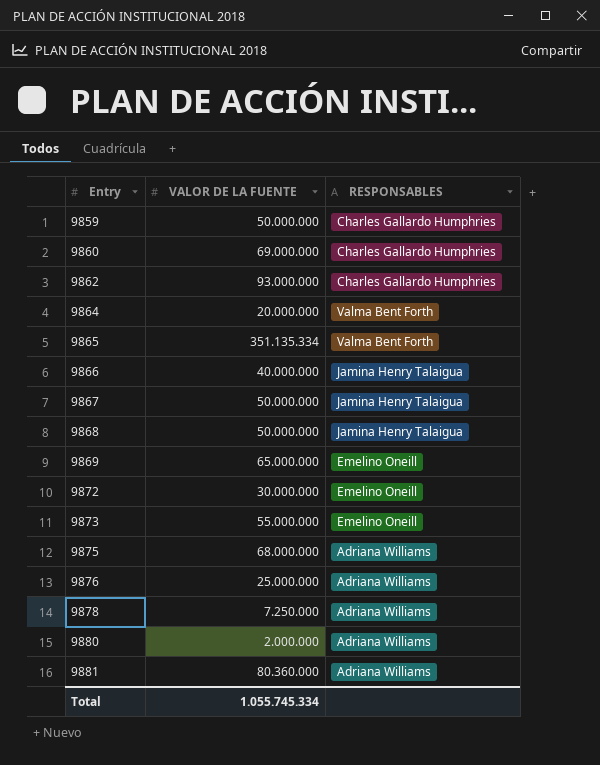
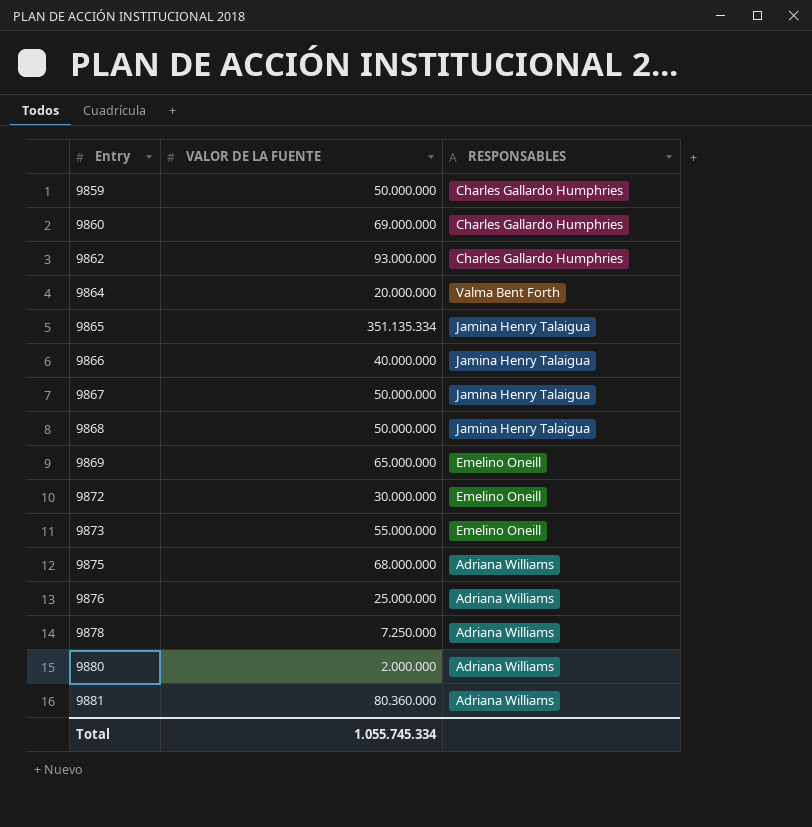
9865 | RESPONSABLES: Valma Bent Forth -> Jamina Henry Talaigua

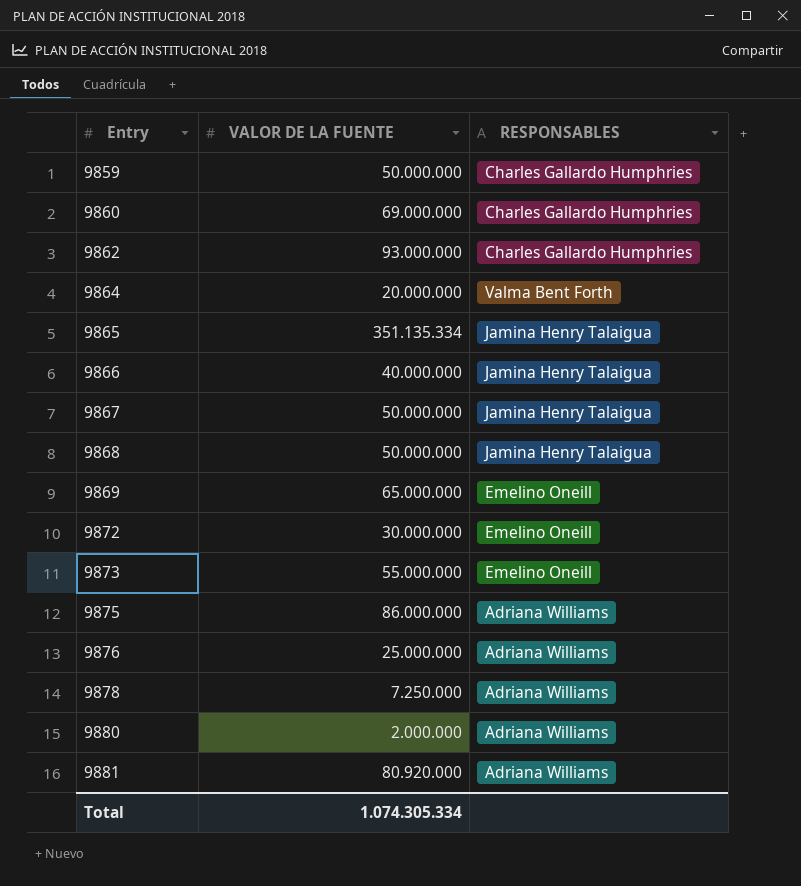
9875 | VALOR DE LA FUENTE: 68.000.000 -> 86.000.000
9881 | VALOR DE LA FUENTE: 80.360.000 -> 80.920.000
Total | VALOR DE LA FUENTE: 1.055.745.334 -> 1.074.305.334

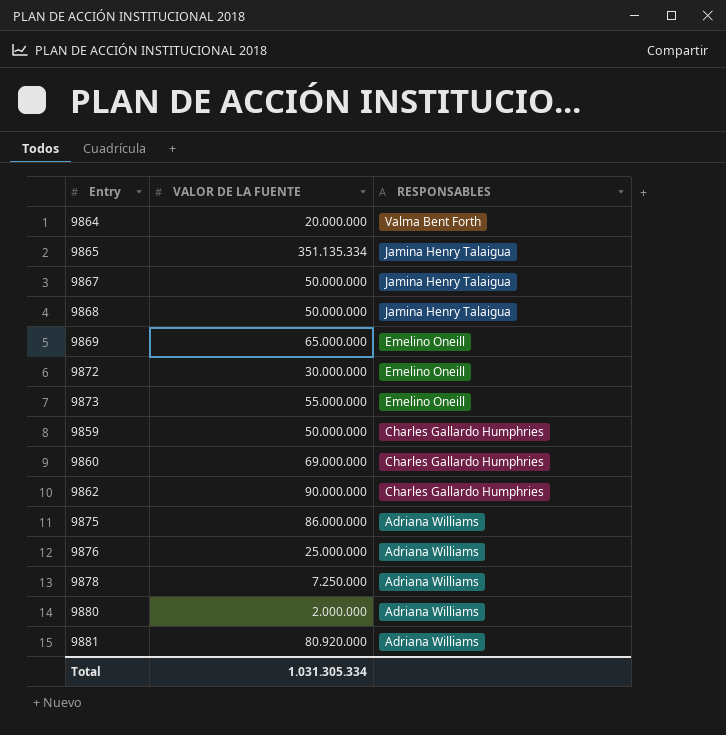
row order: Entry ascending -> RESPONSABLES descending
row 9866: 40.000.000 | Jamina Henry Talaigua -> none
9862 | VALOR DE LA FUENTE: 93.000.000 -> 90.000.000
Total | VALOR DE LA FUENTE: 1.074.305.334 -> 1.031.305.334

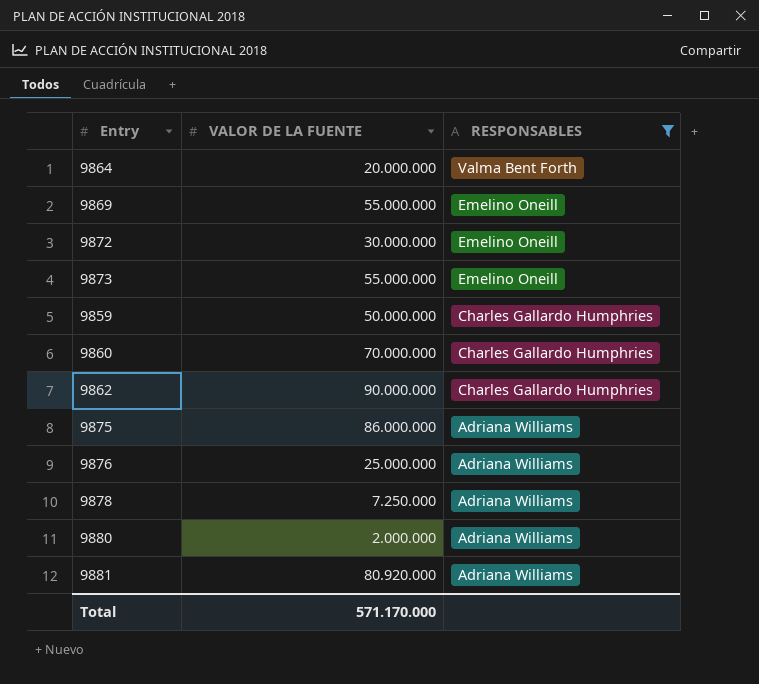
filter: none -> RESPONSABLES != Jamina Henry Talaigua
9869 | VALOR DE LA FUENTE: 65.000.000 -> 55.000.000
9860 | VALOR DE LA FUENTE: 69.000.000 -> 70.000.000
Total | VALOR DE LA FUENTE: 1.031.305.334 -> 571.170.000

